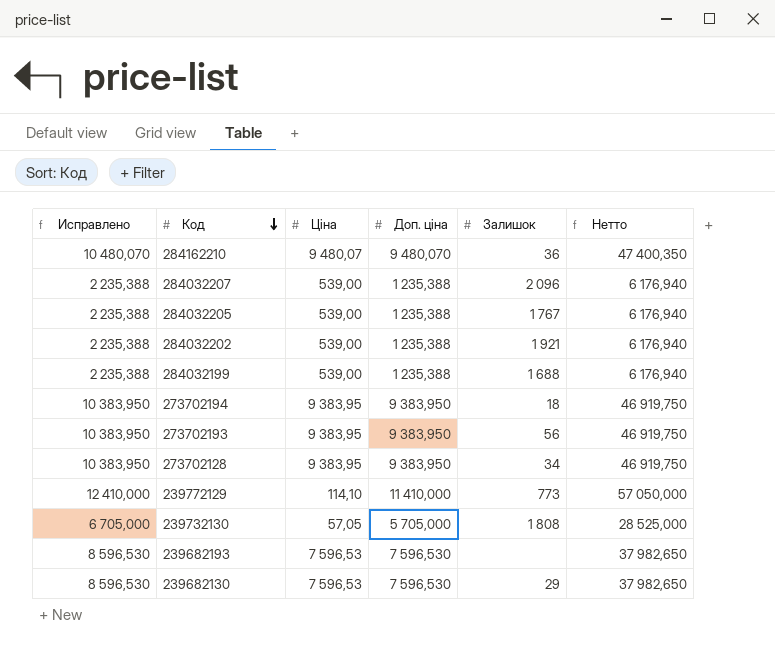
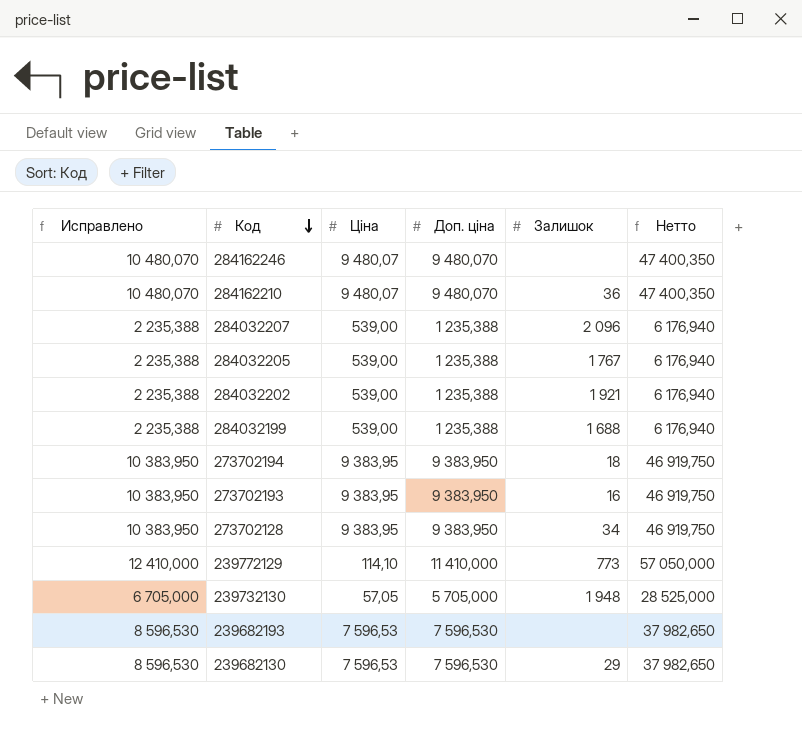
row 284162246: none -> 10 480,070 | 9 480,07 | 9 480,070 | none | 47 400,350
273702193 | Залишок: 56 -> 16
239732130 | Залишок: 1 808 -> 1 948

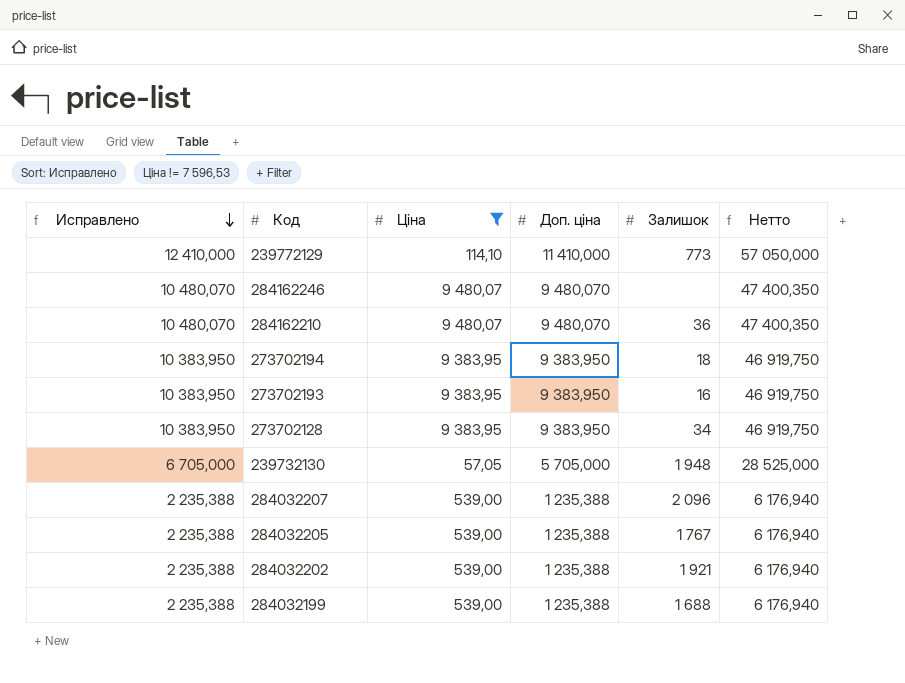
filter: none -> Ціна != 7 596,53
row order: Код descending -> Исправлено descending

